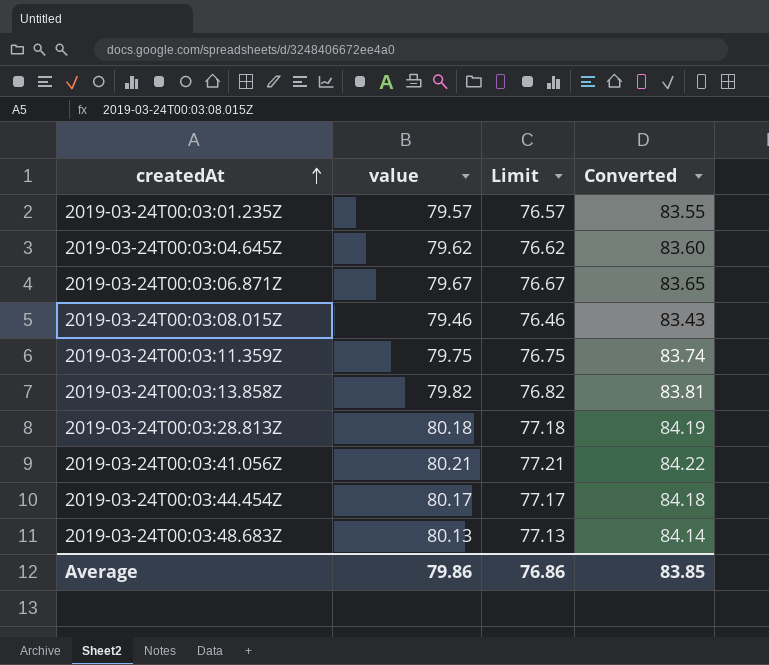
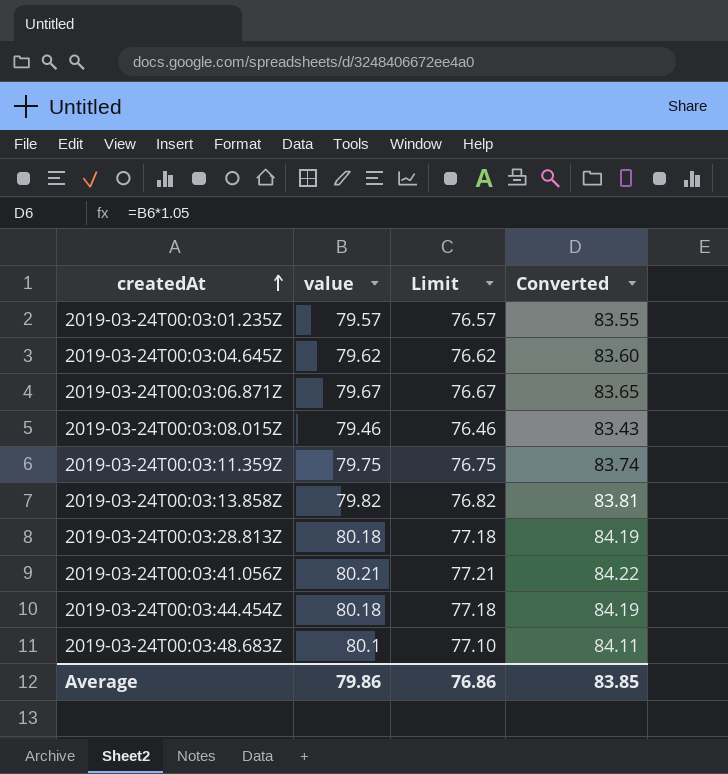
2019-03-24T00:03:44.454Z | value: 80.17 -> 80.18
2019-03-24T00:03:44.454Z | Limit: 77.17 -> 77.18
2019-03-24T00:03:44.454Z | Converted: 84.18 -> 84.19
2019-03-24T00:03:48.683Z | value: 80.13 -> 80.1
2019-03-24T00:03:48.683Z | Limit: 77.13 -> 77.10
2019-03-24T00:03:48.683Z | Converted: 84.14 -> 84.11

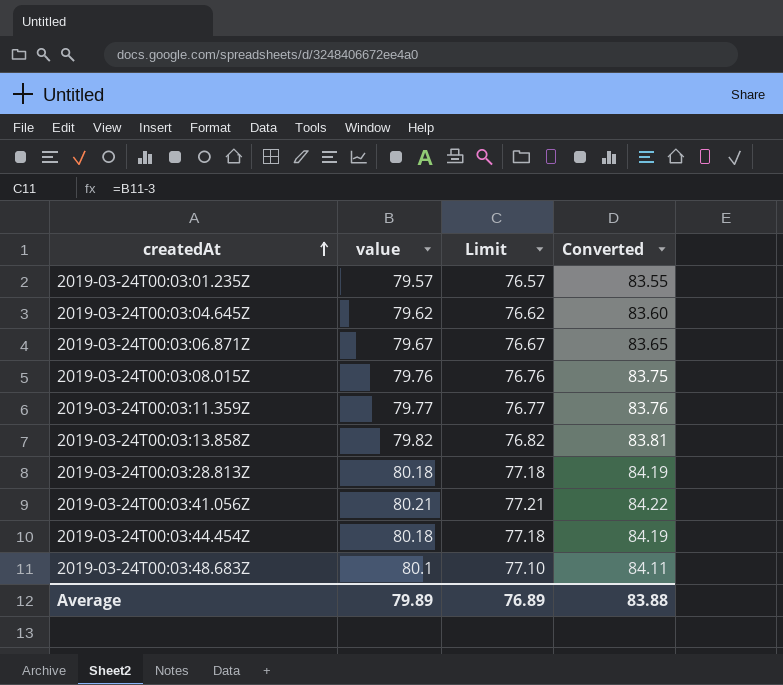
2019-03-24T00:03:08.015Z | value: 79.46 -> 79.76
2019-03-24T00:03:08.015Z | Limit: 76.46 -> 76.76
2019-03-24T00:03:08.015Z | Converted: 83.43 -> 83.75
2019-03-24T00:03:11.359Z | value: 79.75 -> 79.77
2019-03-24T00:03:11.359Z | Limit: 76.75 -> 76.77
2019-03-24T00:03:11.359Z | Converted: 83.74 -> 83.76
Average | value: 79.86 -> 79.89
Average | Limit: 76.86 -> 76.89
Average | Converted: 83.85 -> 83.88

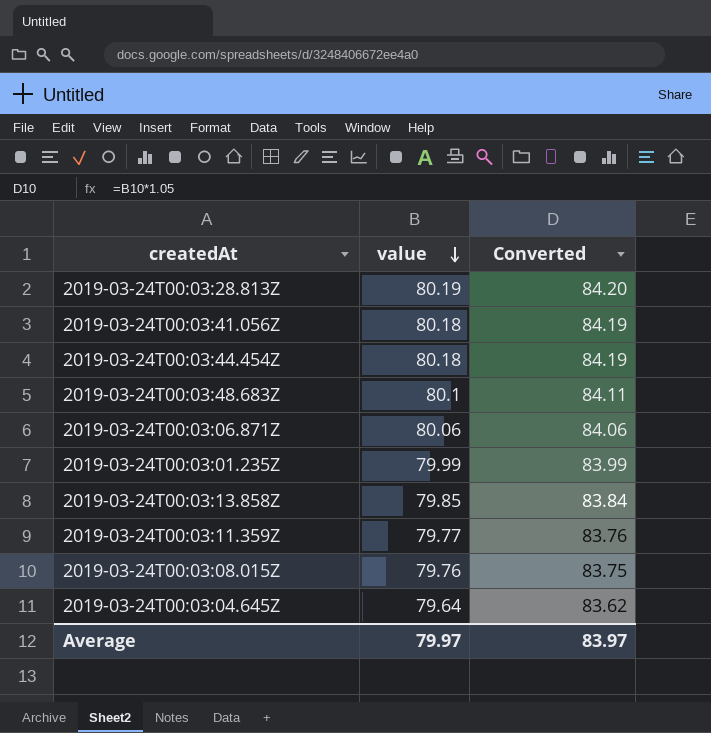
row order: createdAt ascending -> value descending
column Limit | formula: [value] - 3 -> none
2019-03-24T00:03:28.813Z | value: 80.18 -> 80.19
2019-03-24T00:03:28.813Z | Converted: 84.19 -> 84.20
2019-03-24T00:03:41.056Z | value: 80.21 -> 80.18
2019-03-24T00:03:41.056Z | Converted: 84.22 -> 84.19
2019-03-24T00:03:06.871Z | value: 79.67 -> 80.06
2019-03-24T00:03:06.871Z | Converted: 83.65 -> 84.06
2019-03-24T00:03:01.235Z | value: 79.57 -> 79.99
2019-03-24T00:03:01.235Z | Converted: 83.55 -> 83.99
2019-03-24T00:03:13.858Z | value: 79.82 -> 79.85
2019-03-24T00:03:13.858Z | Converted: 83.81 -> 83.84
2019-03-24T00:03:04.645Z | value: 79.62 -> 79.64
2019-03-24T00:03:04.645Z | Converted: 83.60 -> 83.62
Average | value: 79.89 -> 79.97
Average | Converted: 83.88 -> 83.97

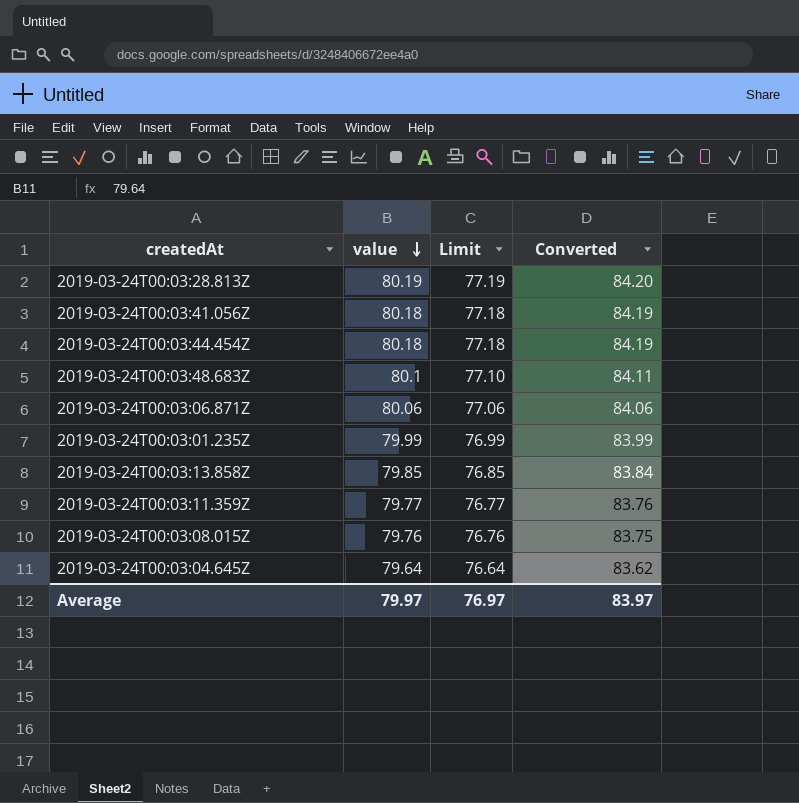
column Limit | formula: none -> [value] - 3

